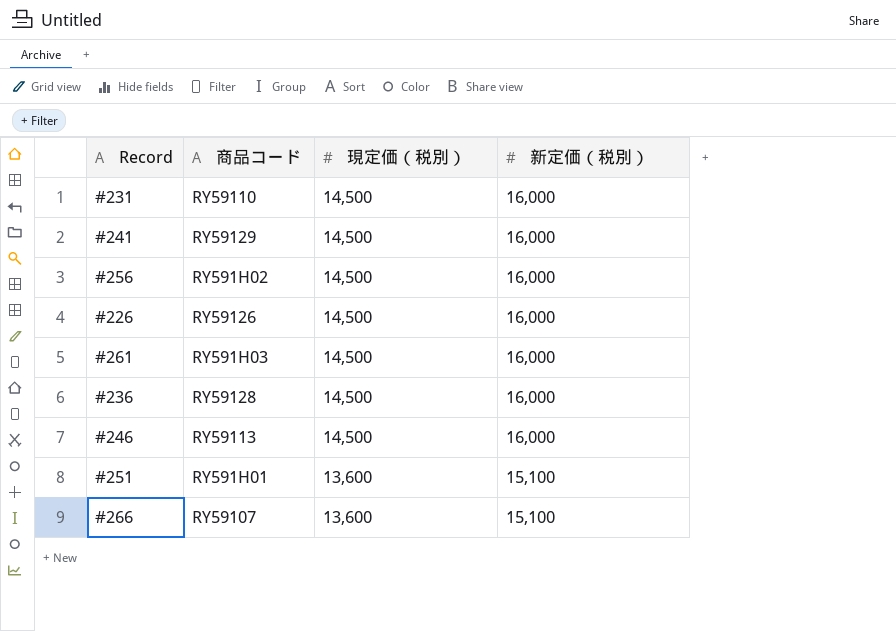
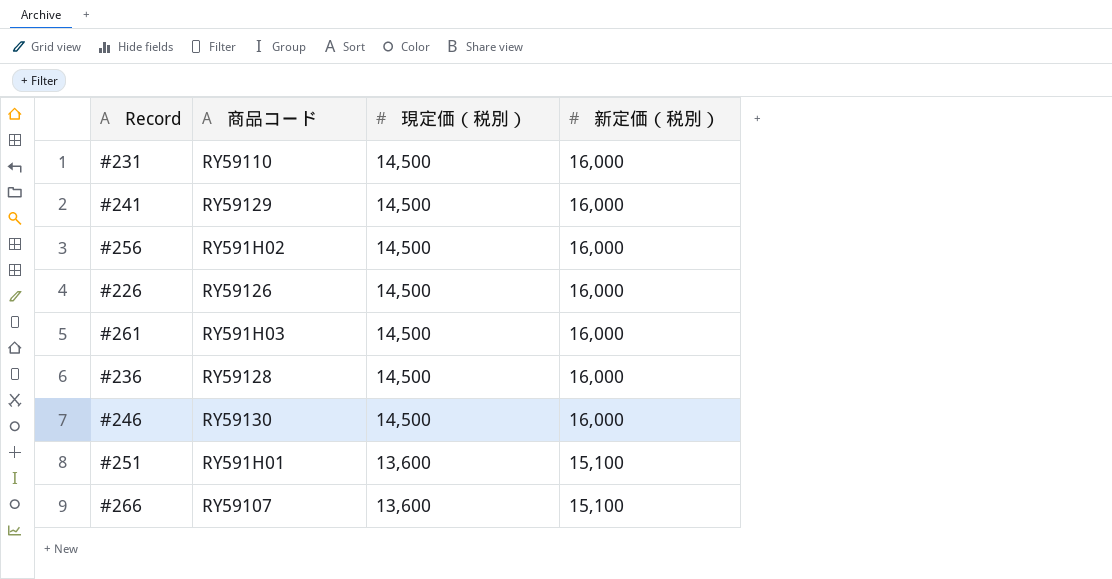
#246 | 商品コード: RY59113 -> RY59130

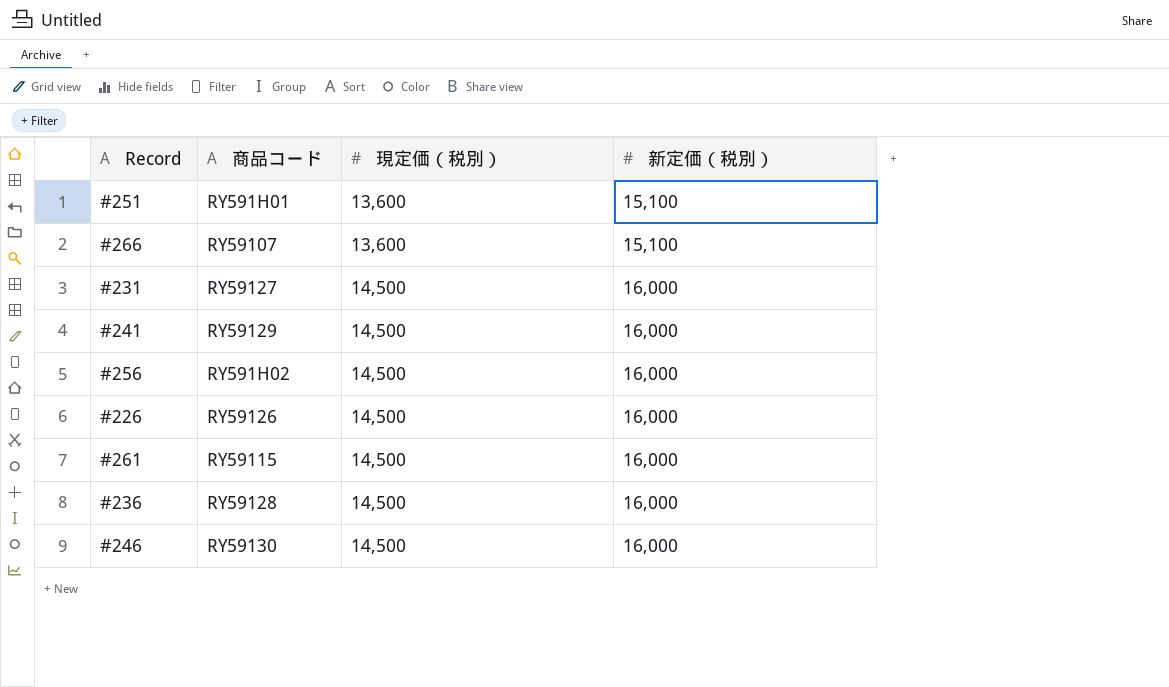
row order: 現定価（税別） descending -> 現定価（税別） ascending
#231 | 商品コード: RY59110 -> RY59127
#261 | 商品コード: RY591H03 -> RY59115

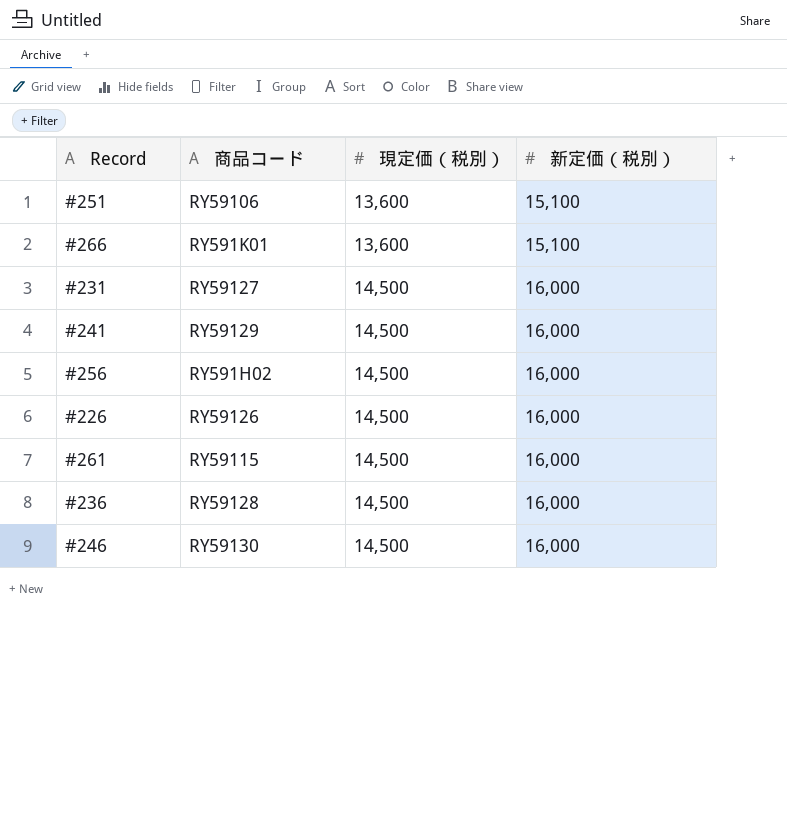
#251 | 商品コード: RY591H01 -> RY59106
#266 | 商品コード: RY59107 -> RY591K01

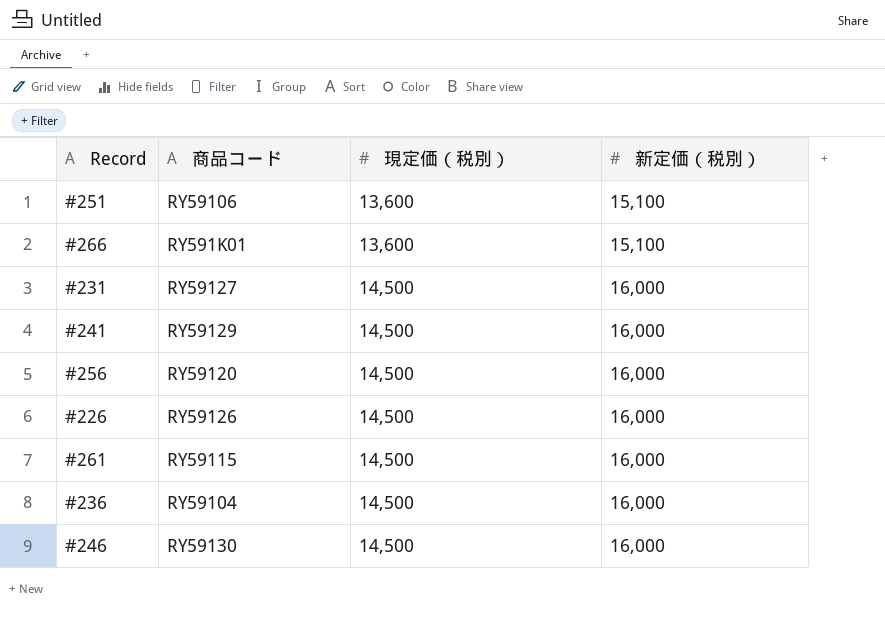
#256 | 商品コード: RY591H02 -> RY59120
#236 | 商品コード: RY59128 -> RY59104

